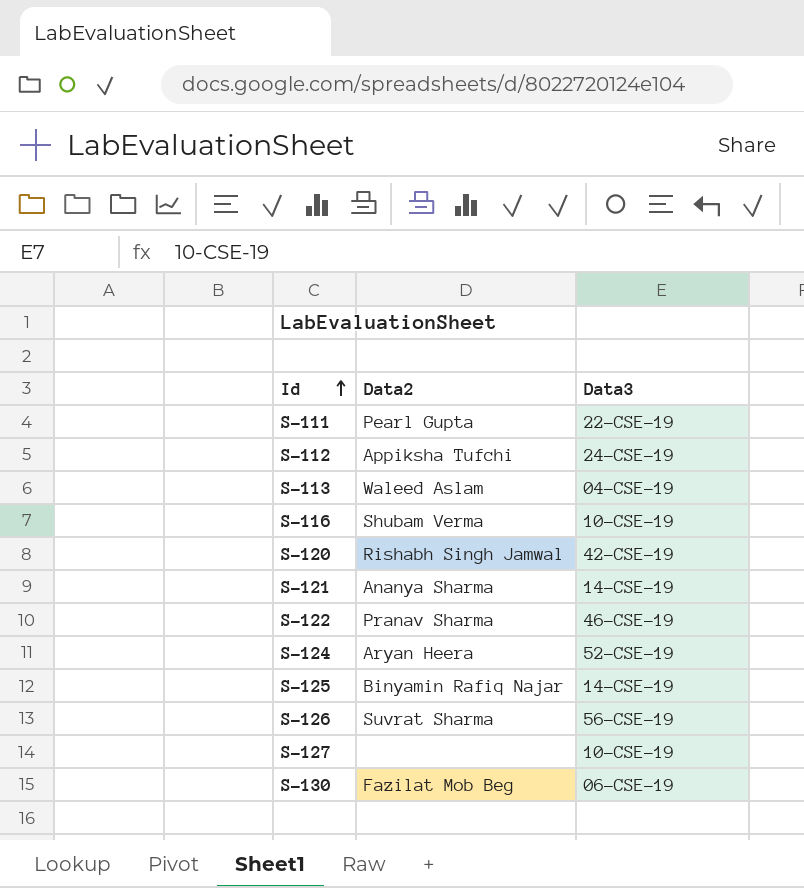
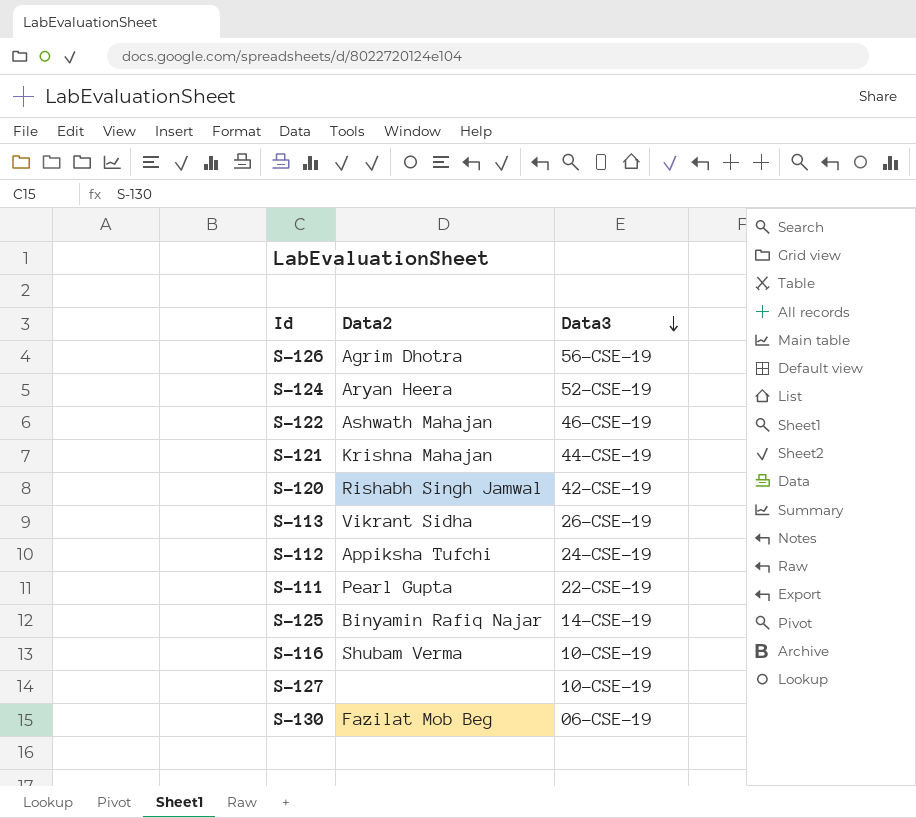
row order: Id ascending -> Data3 descending
S-126 | Data2: Suvrat Sharma -> Agrim Dhotra
S-122 | Data2: Pranav Sharma -> Ashwath Mahajan
S-121 | Data2: Ananya Sharma -> Krishna Mahajan
S-121 | Data3: 14-CSE-19 -> 44-CSE-19
S-113 | Data2: Waleed Aslam -> Vikrant Sidha
S-113 | Data3: 04-CSE-19 -> 26-CSE-19

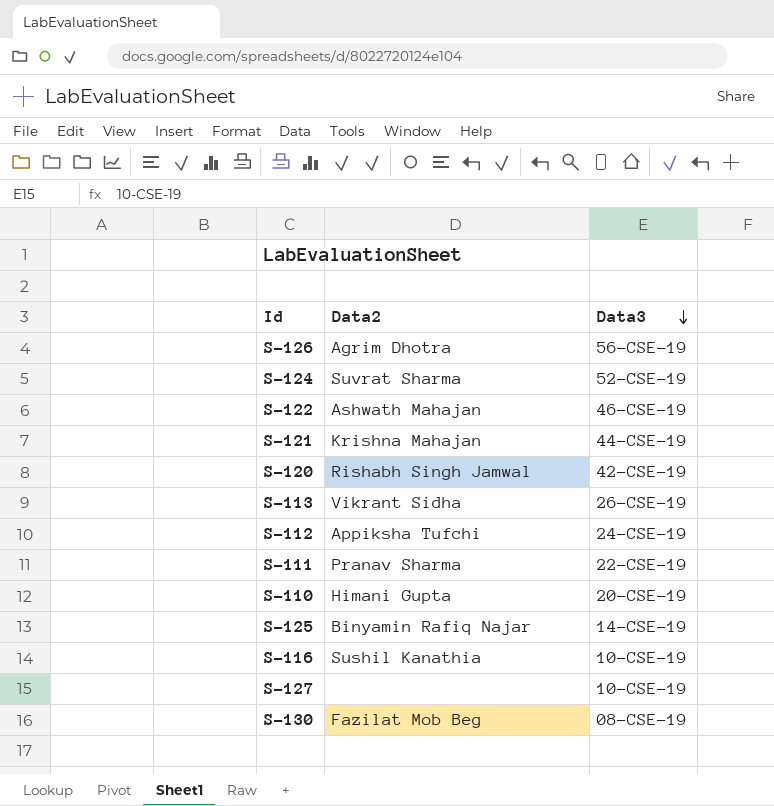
S-124 | Data2: Aryan Heera -> Suvrat Sharma
S-111 | Data2: Pearl Gupta -> Pranav Sharma
row S-110: none -> Himani Gupta | 20-CSE-19
S-116 | Data2: Shubam Verma -> Sushil Kanathia
S-130 | Data3: 06-CSE-19 -> 08-CSE-19

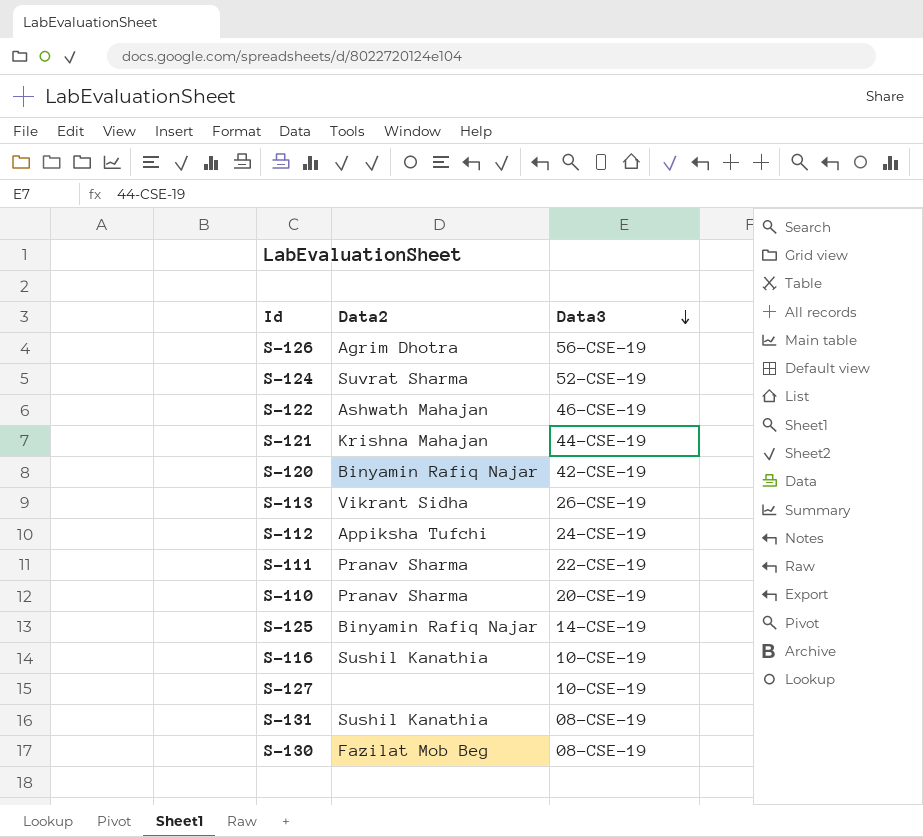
S-120 | Data2: Rishabh Singh Jamwal -> Binyamin Rafiq Najar
S-110 | Data2: Himani Gupta -> Pranav Sharma
row S-131: none -> Sushil Kanathia | 08-CSE-19

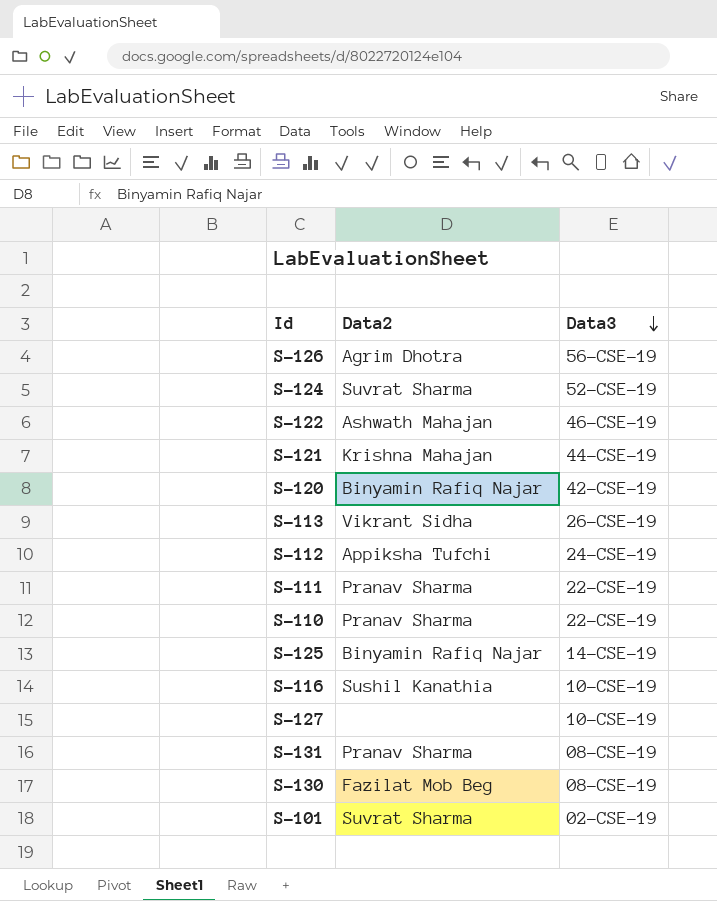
S-110 | Data3: 20-CSE-19 -> 22-CSE-19
S-131 | Data2: Sushil Kanathia -> Pranav Sharma
row S-101: none -> Suvrat Sharma | 02-CSE-19

